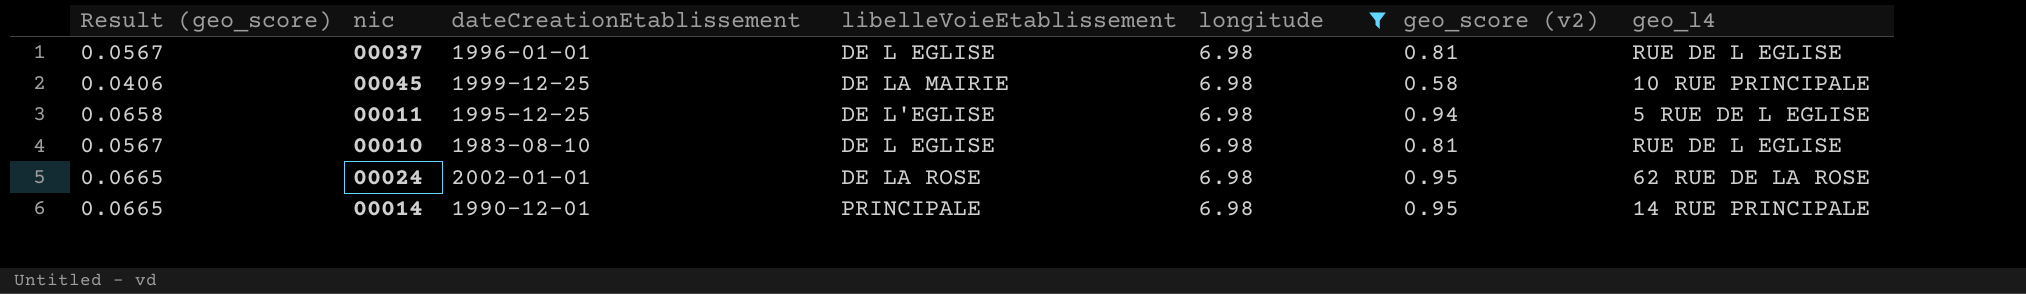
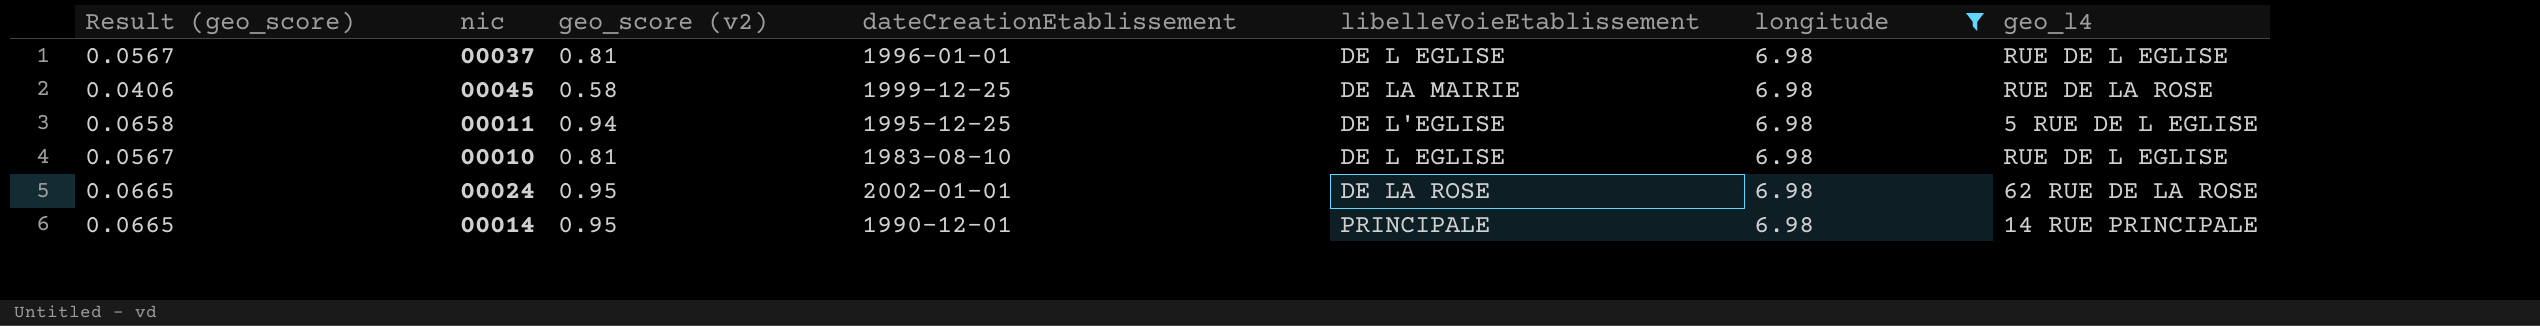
column geo_score (v2) | position: 6 -> 3
00045 | geo_l4: 10 RUE PRINCIPALE -> RUE DE LA ROSE

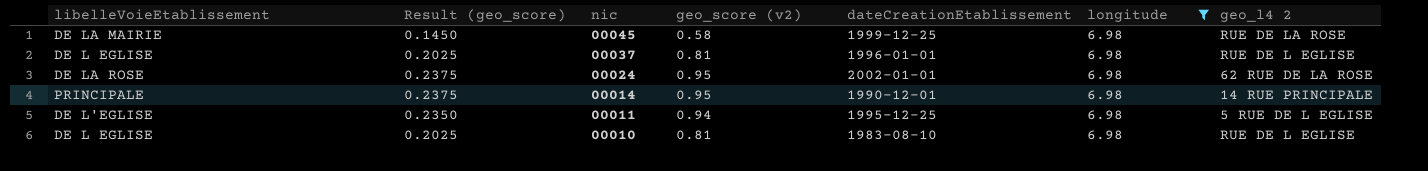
row order: none -> nic descending
column libelleVoieEtablissement | position: 5 -> 1
column Result (geo_score) | formula: [geo_score (v2)] * 0.07 -> [geo_score (v2)] * 0.25
column name: geo_l4 -> geo_l4 2

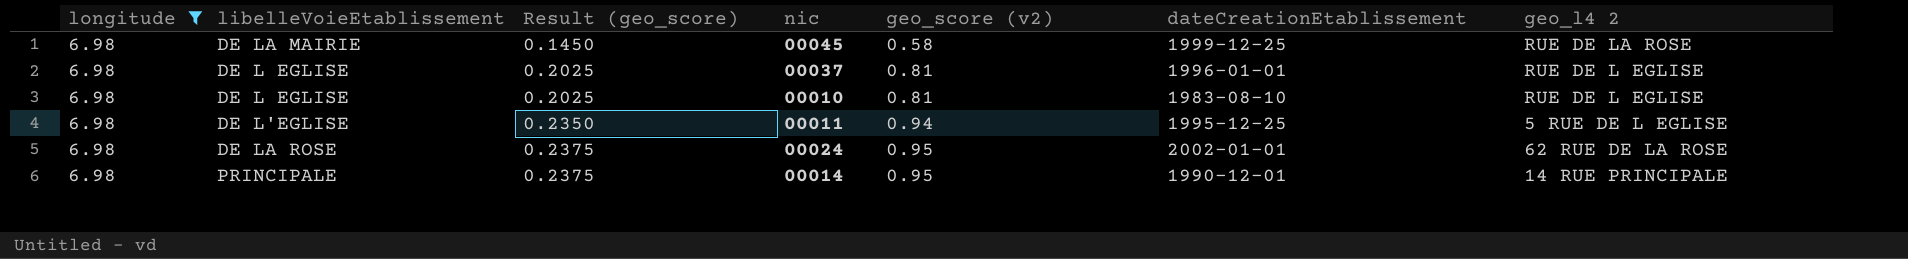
row order: nic descending -> Result (geo_score) ascending
column longitude | position: 6 -> 1

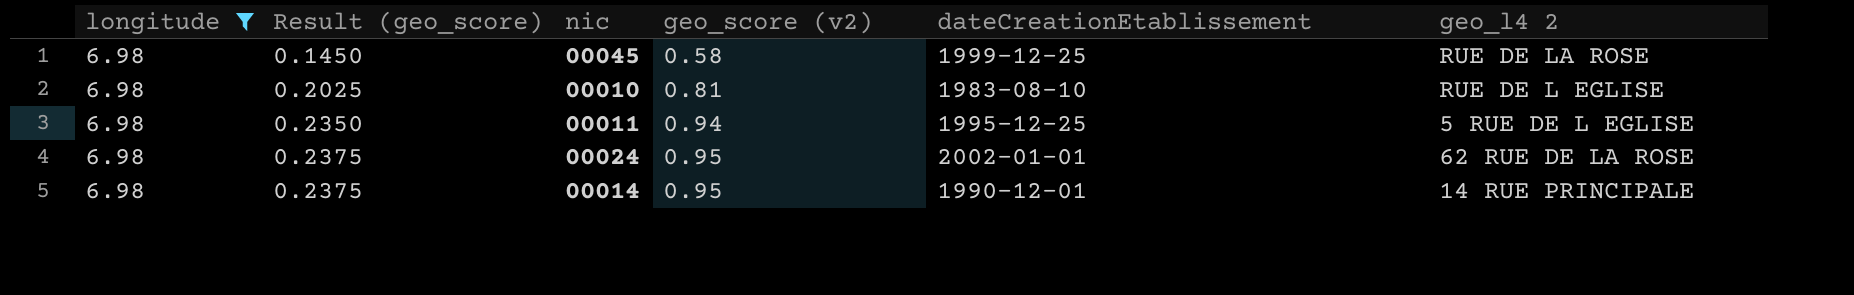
column libelleVoieEtablissement | position: 2 -> none
row 00037: 6.98 | DE L EGLISE | 0.2025 | 0.81 | 1996-01-01 | RUE DE L EGLISE -> none

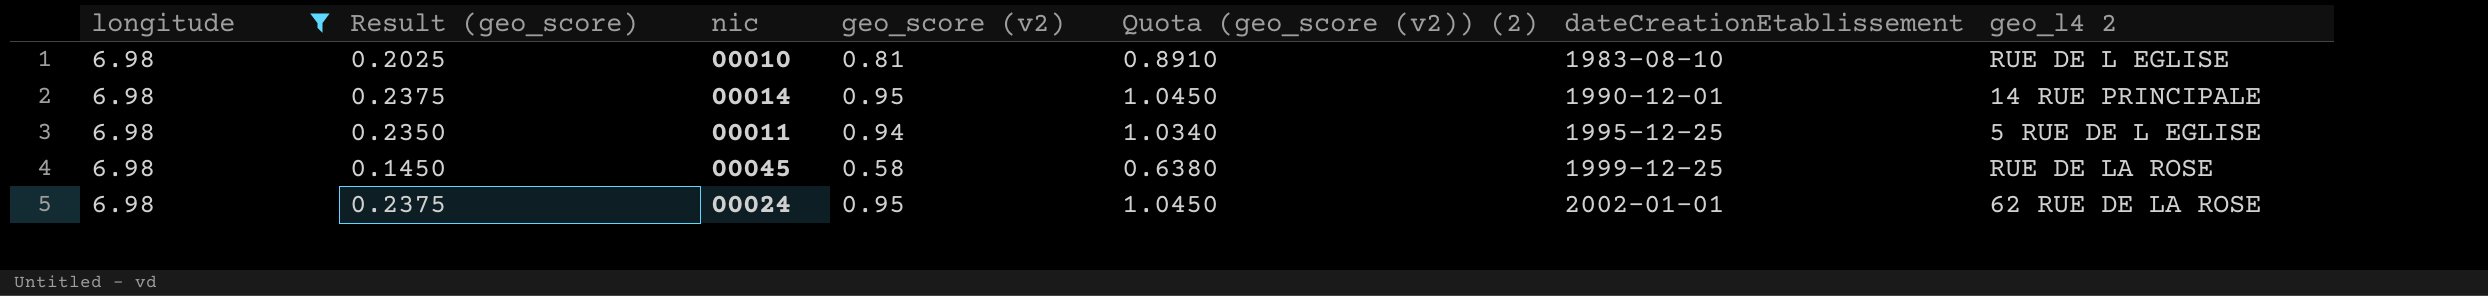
row order: Result (geo_score) ascending -> dateCreationEtablissement ascending
column Quota (geo_score (v2)) (2) | formula: none -> [geo_score (v2)] * 1.1

